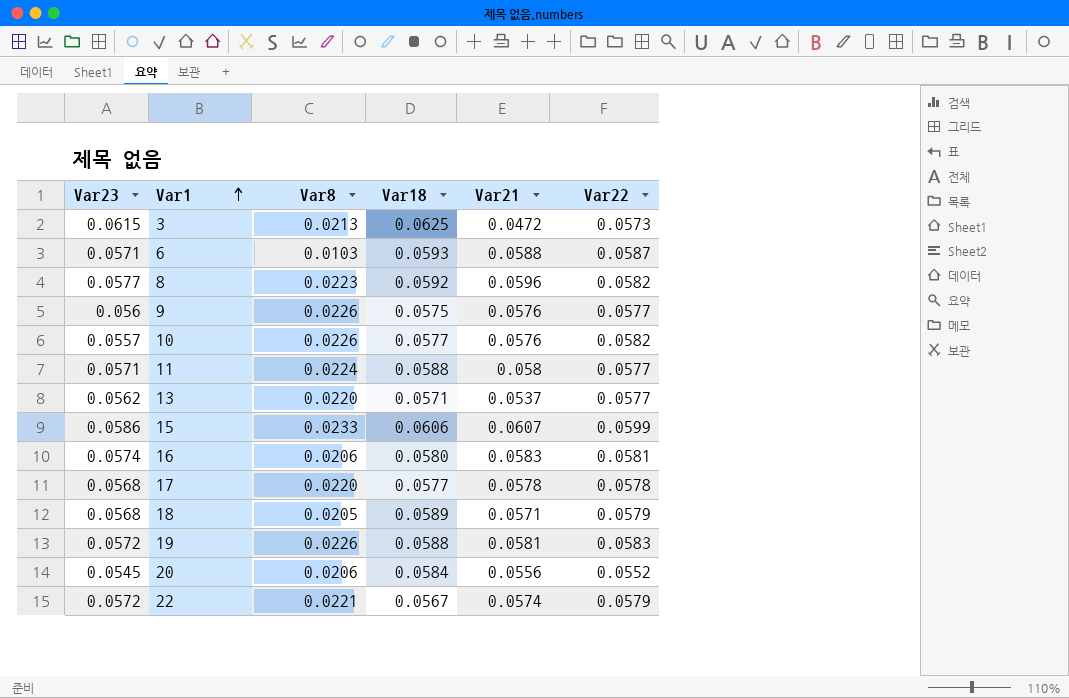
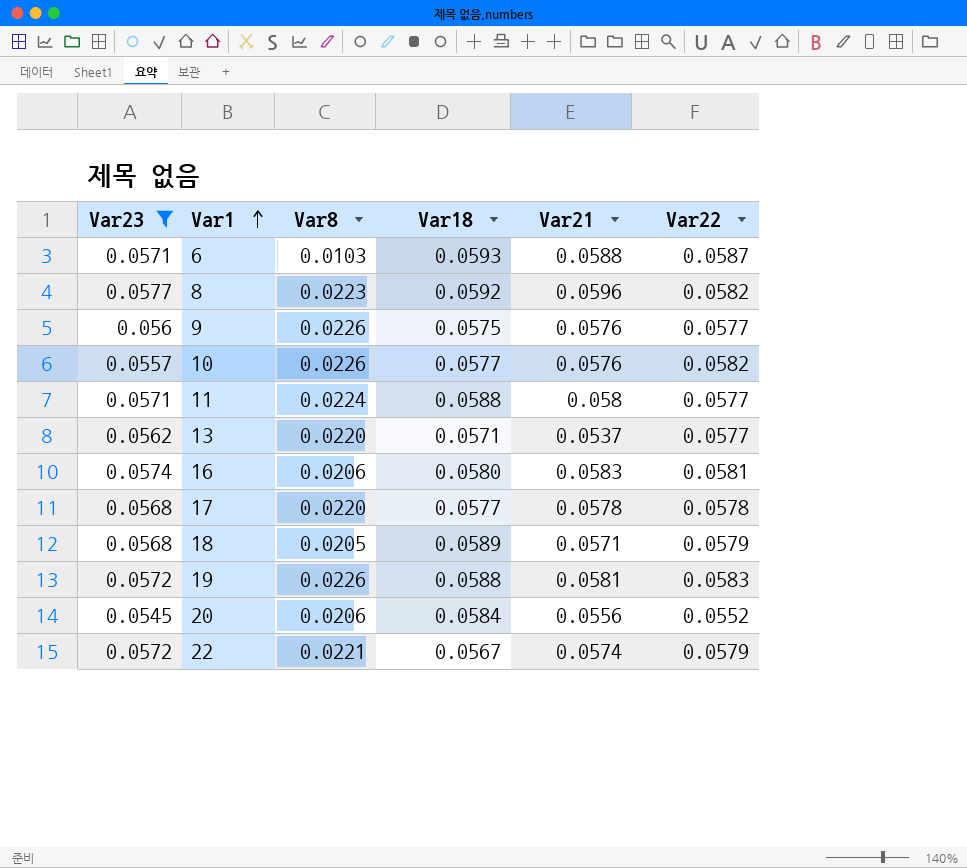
filter: none -> Var23 <= 0.0577

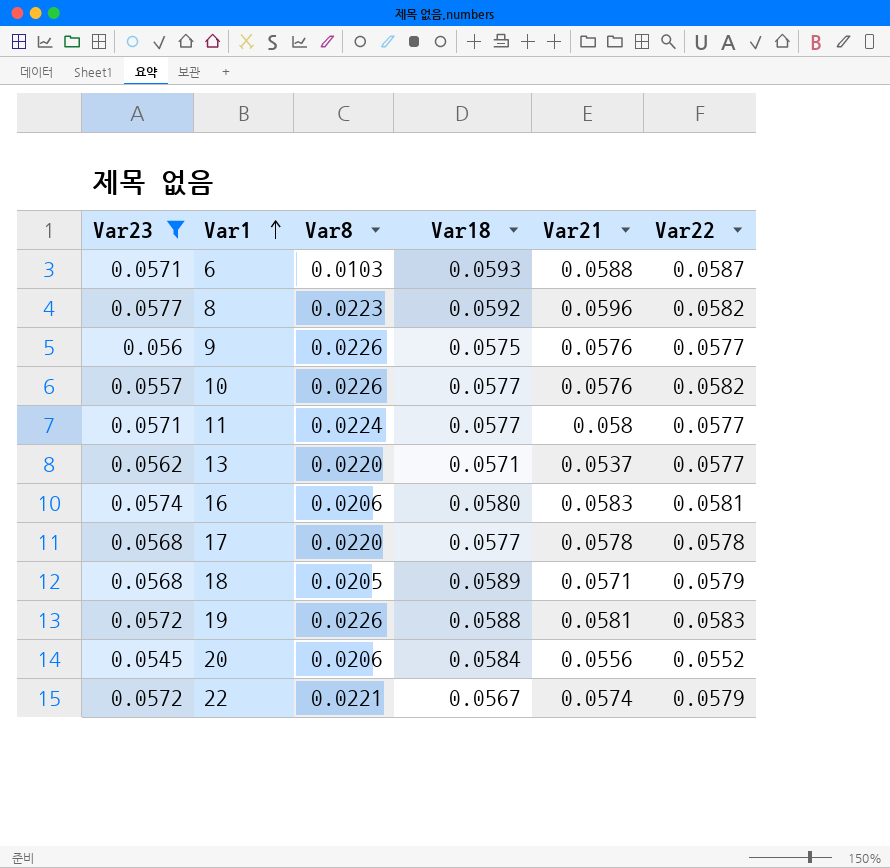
11 | Var18: 0.0588 -> 0.0577

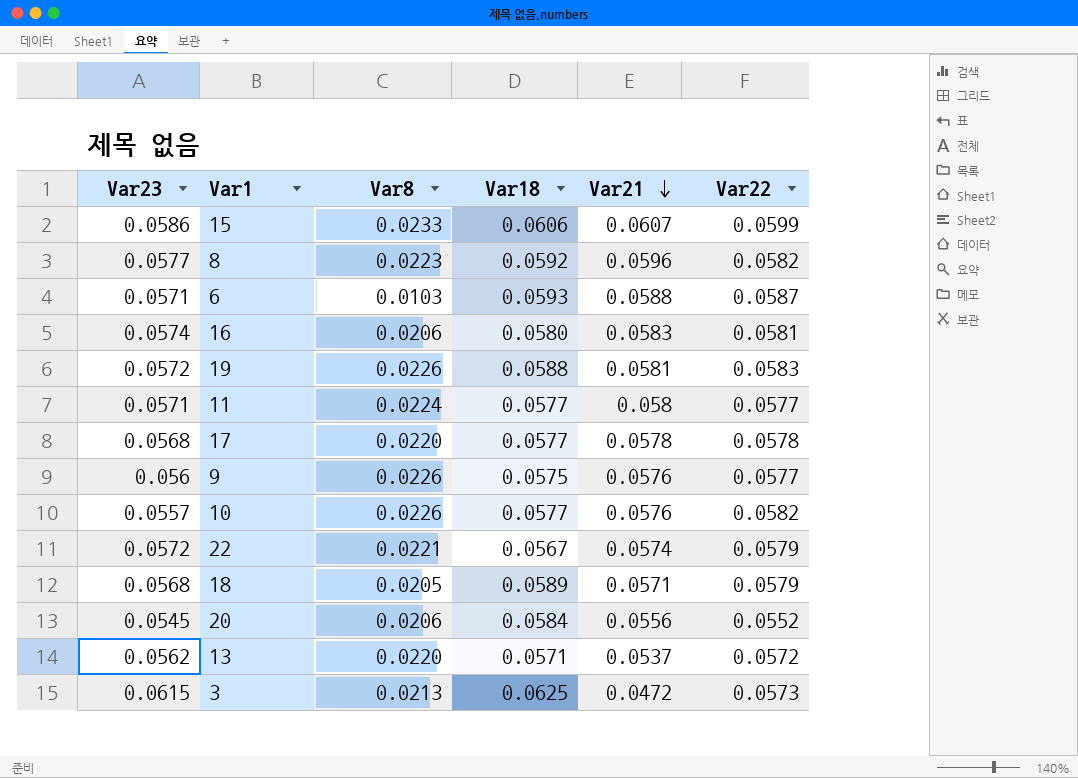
filter: Var23 <= 0.0577 -> none
row order: Var1 ascending -> Var21 descending
13 | Var22: 0.0577 -> 0.0572

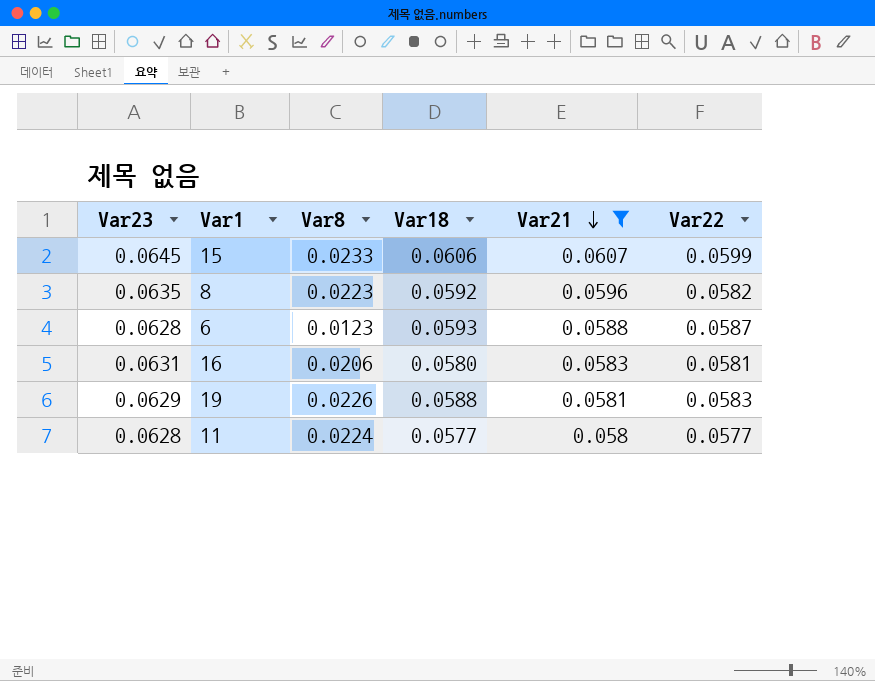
filter: none -> Var21 >= 0.058
15 | Var23: 0.0586 -> 0.0645
8 | Var23: 0.0577 -> 0.0635
6 | Var23: 0.0571 -> 0.0628
6 | Var8: 0.0103 -> 0.0123
16 | Var23: 0.0574 -> 0.0631
19 | Var23: 0.0572 -> 0.0629
11 | Var23: 0.0571 -> 0.0628

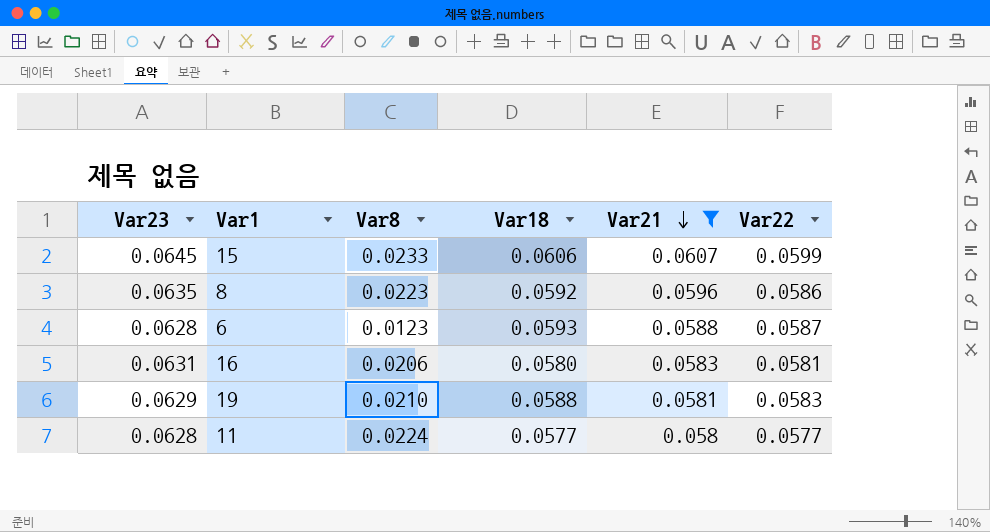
8 | Var22: 0.0582 -> 0.0586
19 | Var8: 0.0226 -> 0.0210

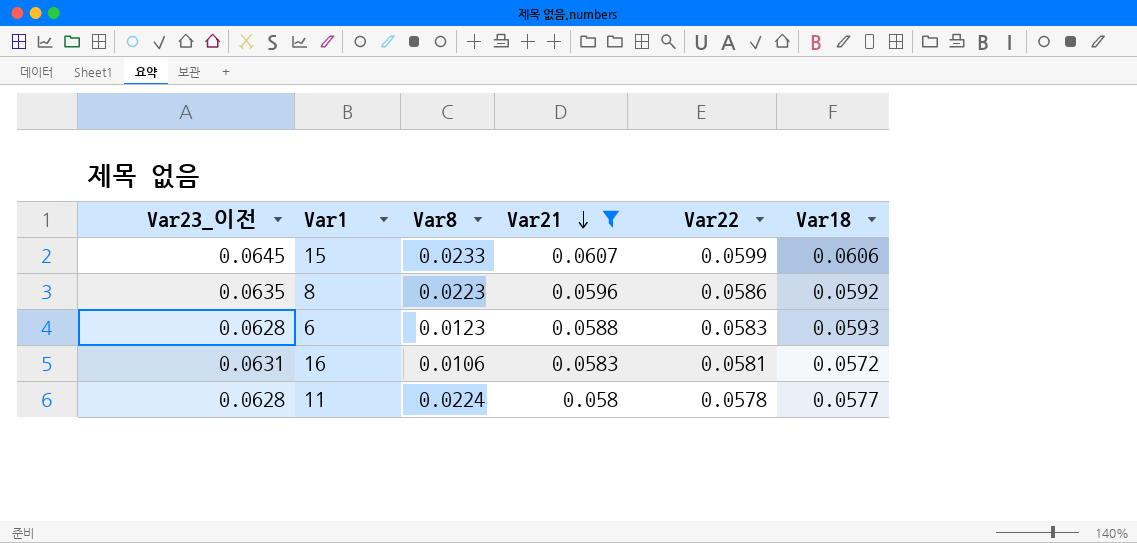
column name: Var23 -> Var23_이전
column Var18 | position: 4 -> 6
row 19: 0.0629 | 0.0210 | 0.0588 | 0.0581 | 0.0583 -> none
6 | Var22: 0.0587 -> 0.0583
16 | Var8: 0.0206 -> 0.0106
16 | Var18: 0.0580 -> 0.0572
11 | Var22: 0.0577 -> 0.0578

